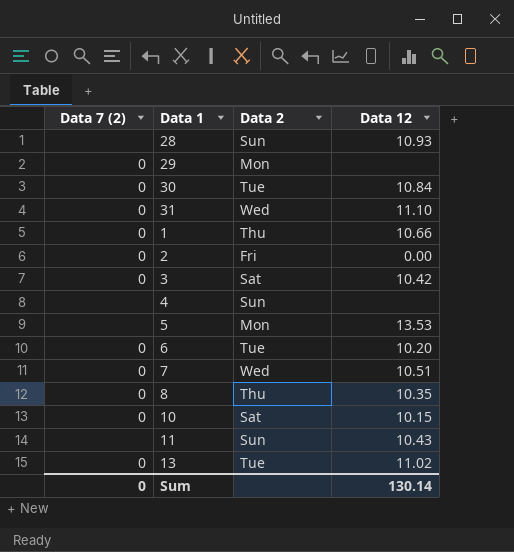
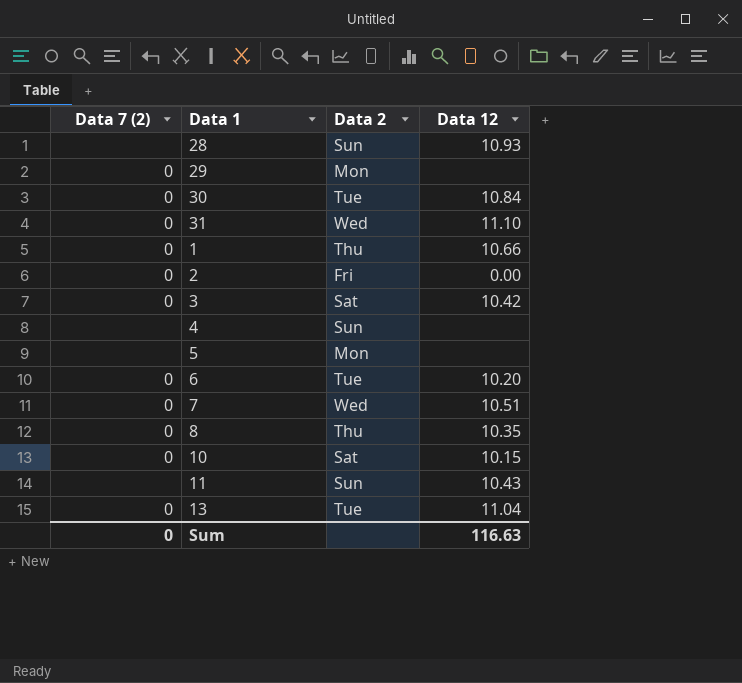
5 | Data 12: 13.53 -> none
13 | Data 12: 11.02 -> 11.04
Sum | Data 12: 130.14 -> 116.63

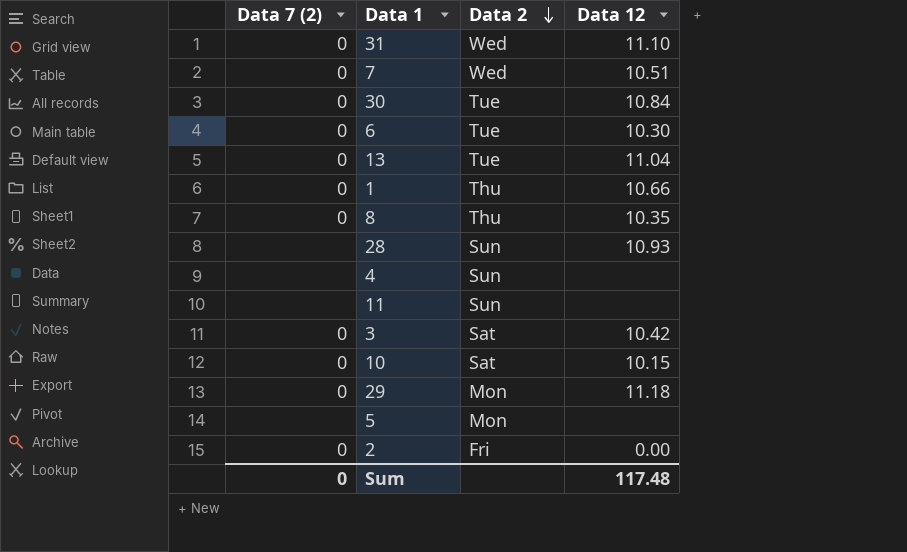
row order: none -> Data 2 descending
6 | Data 12: 10.20 -> 10.30
11 | Data 12: 10.43 -> none
29 | Data 12: none -> 11.18
Sum | Data 12: 116.63 -> 117.48

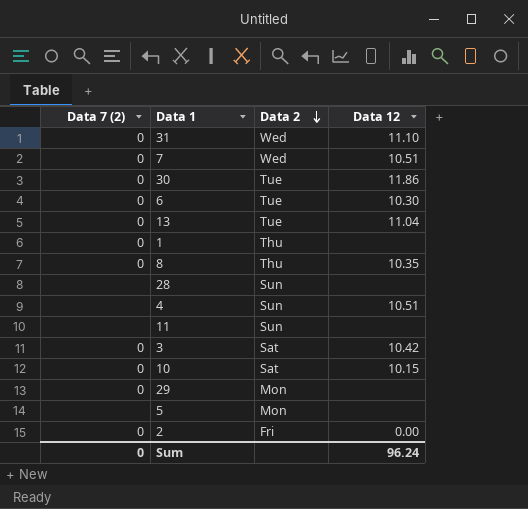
30 | Data 12: 10.84 -> 11.86
1 | Data 12: 10.66 -> none
28 | Data 12: 10.93 -> none
4 | Data 12: none -> 10.51
29 | Data 12: 11.18 -> none
Sum | Data 12: 117.48 -> 96.24

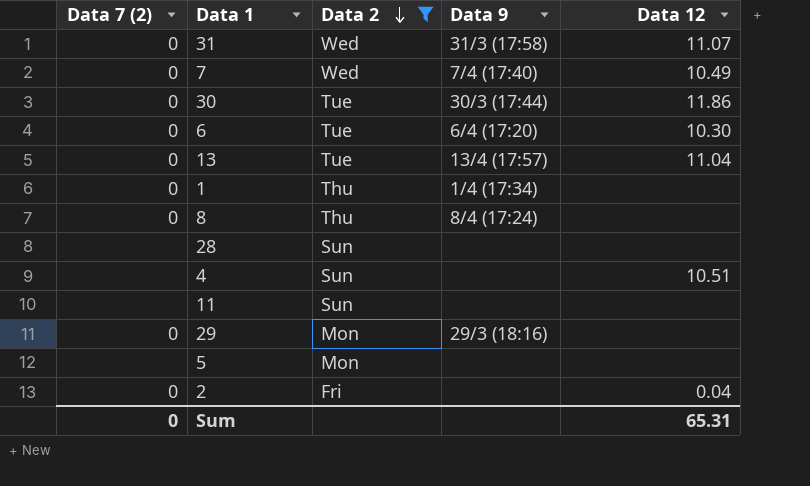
filter: none -> Data 2 != Sat
column Data 9 | position: none -> 4
31 | Data 12: 11.10 -> 11.07
7 | Data 12: 10.51 -> 10.49
8 | Data 12: 10.35 -> none
2 | Data 12: 0.00 -> 0.04
Sum | Data 12: 96.24 -> 65.31

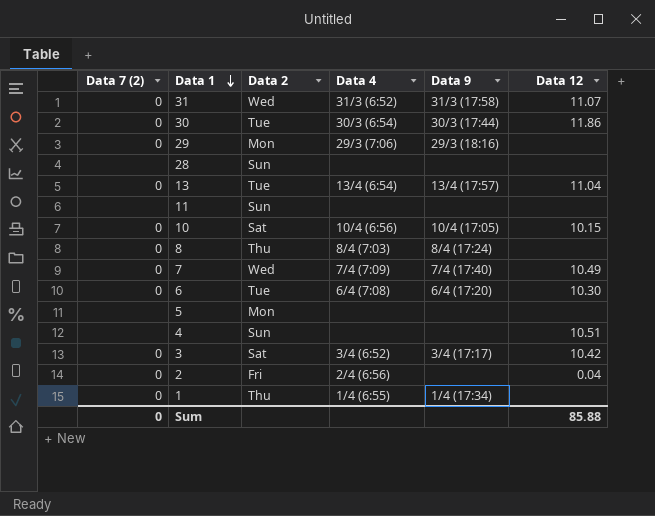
filter: Data 2 != Sat -> none
row order: Data 2 descending -> Data 1 descending
column Data 4 | position: none -> 4
Sum | Data 12: 65.31 -> 85.88

